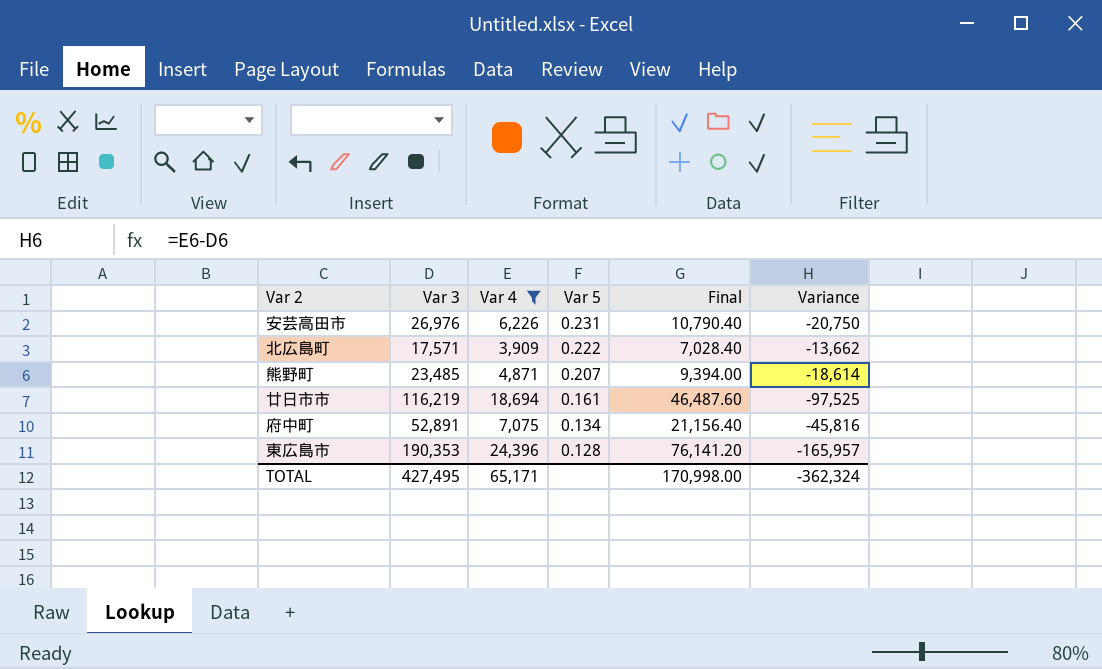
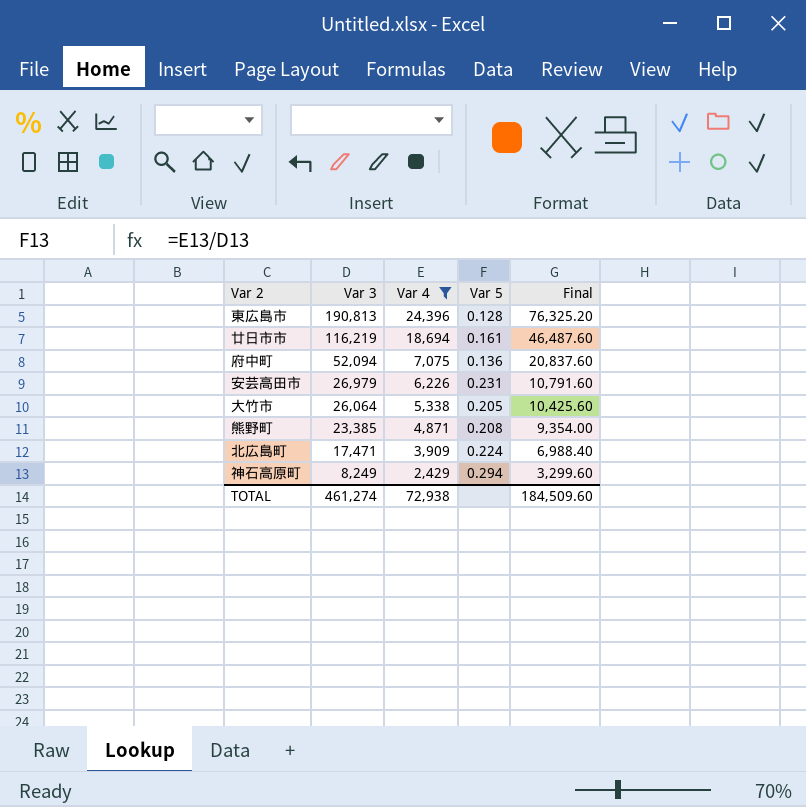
row order: Var 5 descending -> Var 3 descending
column Variance | formula: [Var 4] - [Var 3] -> none
東広島市 | Var 3: 190,353 -> 190,813
東広島市 | Final: 76,141.20 -> 76,325.20
府中町 | Var 3: 52,891 -> 52,094
府中町 | Var 5: 0.134 -> 0.136
府中町 | Final: 21,156.40 -> 20,837.60
安芸高田市 | Var 3: 26,976 -> 26,979
安芸高田市 | Final: 10,790.40 -> 10,791.60
row 大竹市: none -> 26,064 | 5,338 | 0.205 | 10,425.60
熊野町 | Var 3: 23,485 -> 23,385
熊野町 | Var 5: 0.207 -> 0.208
熊野町 | Final: 9,394.00 -> 9,354.00
北広島町 | Var 3: 17,571 -> 17,471
北広島町 | Var 5: 0.222 -> 0.224
北広島町 | Final: 7,028.40 -> 6,988.40
row 神石高原町: none -> 8,249 | 2,429 | 0.294 | 3,299.60
TOTAL | Var 3: 427,495 -> 461,274
TOTAL | Var 4: 65,171 -> 72,938
TOTAL | Final: 170,998.00 -> 184,509.60

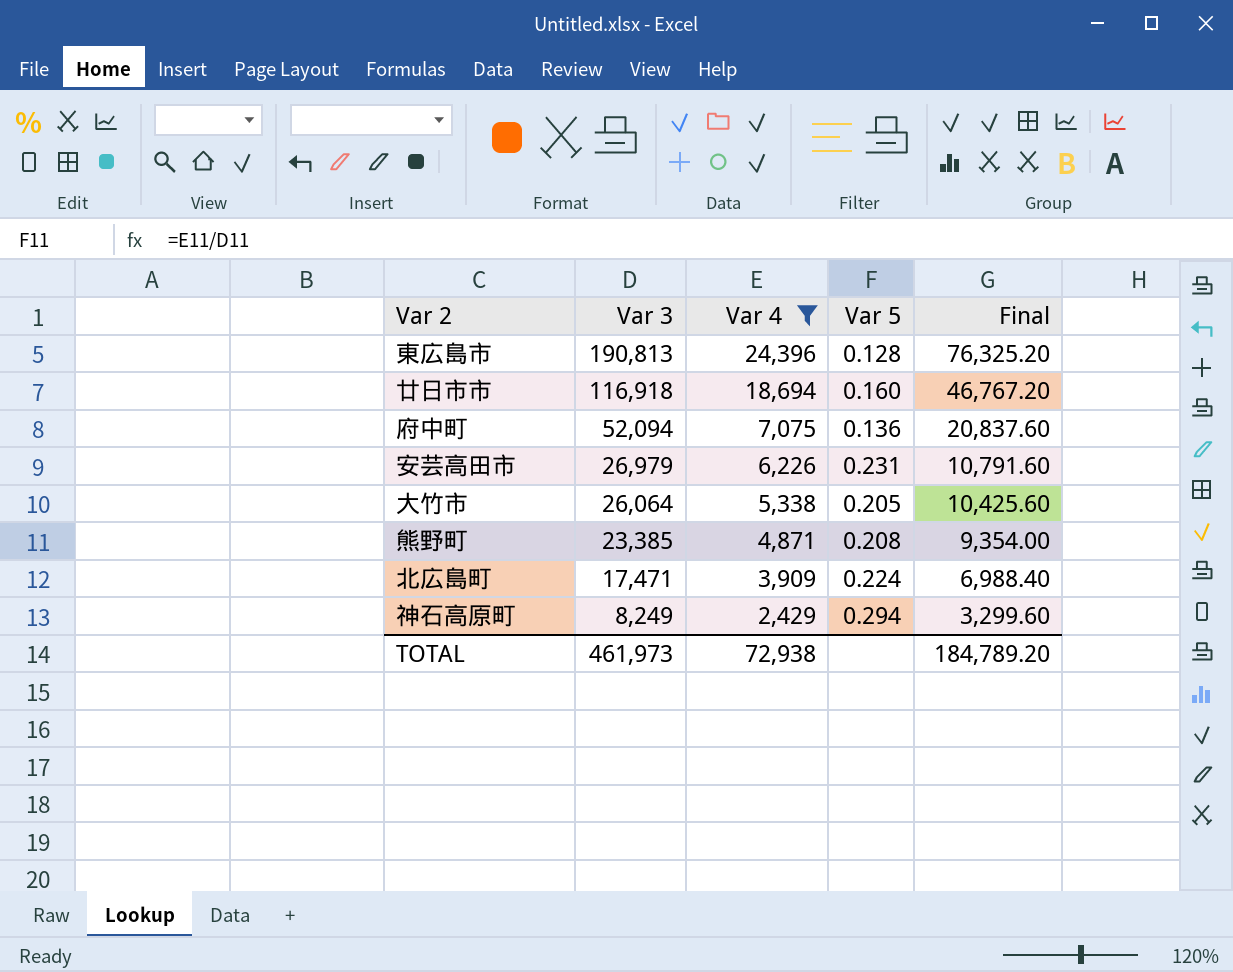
廿日市市 | Var 3: 116,219 -> 116,918
廿日市市 | Var 5: 0.161 -> 0.160
廿日市市 | Final: 46,487.60 -> 46,767.20
TOTAL | Var 3: 461,274 -> 461,973
TOTAL | Final: 184,509.60 -> 184,789.20

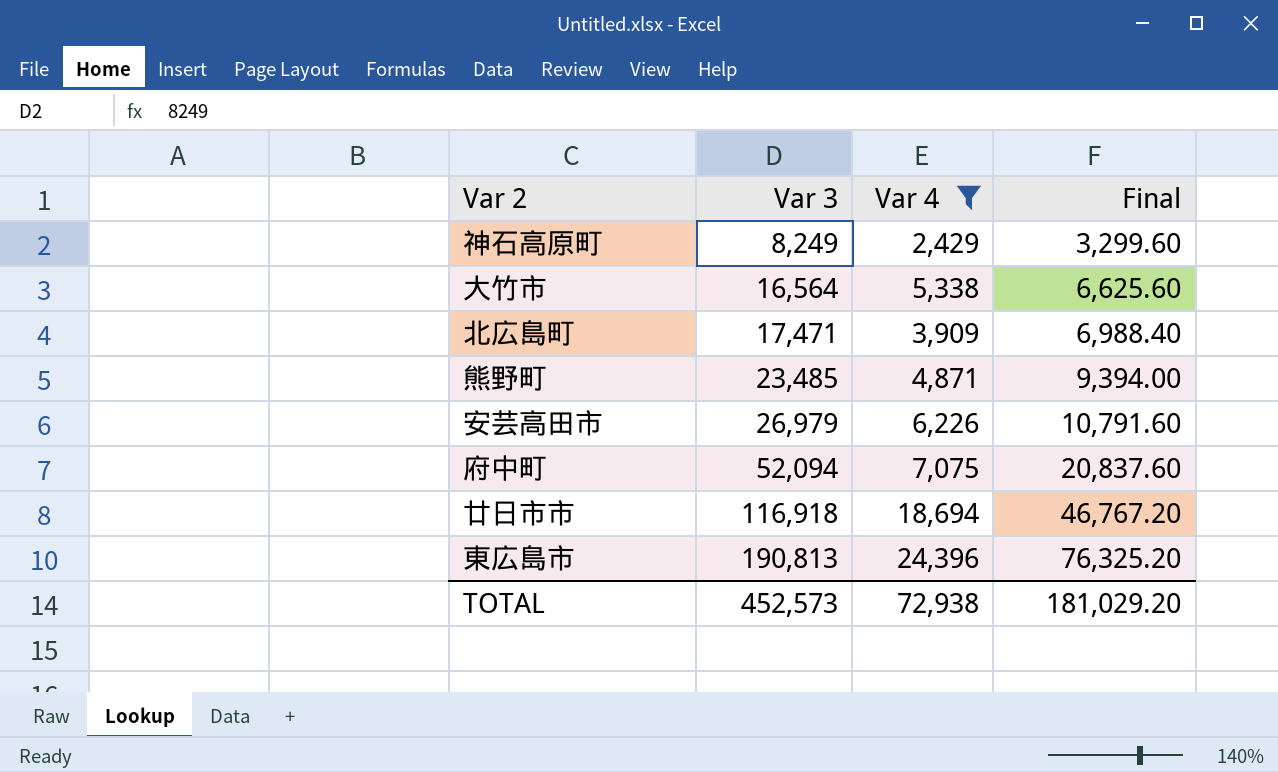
row order: Var 3 descending -> Var 3 ascending
column Var 5 | formula: [Var 4] / [Var 3] -> none
大竹市 | Var 3: 26,064 -> 16,564
大竹市 | Final: 10,425.60 -> 6,625.60
熊野町 | Var 3: 23,385 -> 23,485
熊野町 | Final: 9,354.00 -> 9,394.00
TOTAL | Var 3: 461,973 -> 452,573
TOTAL | Final: 184,789.20 -> 181,029.20

